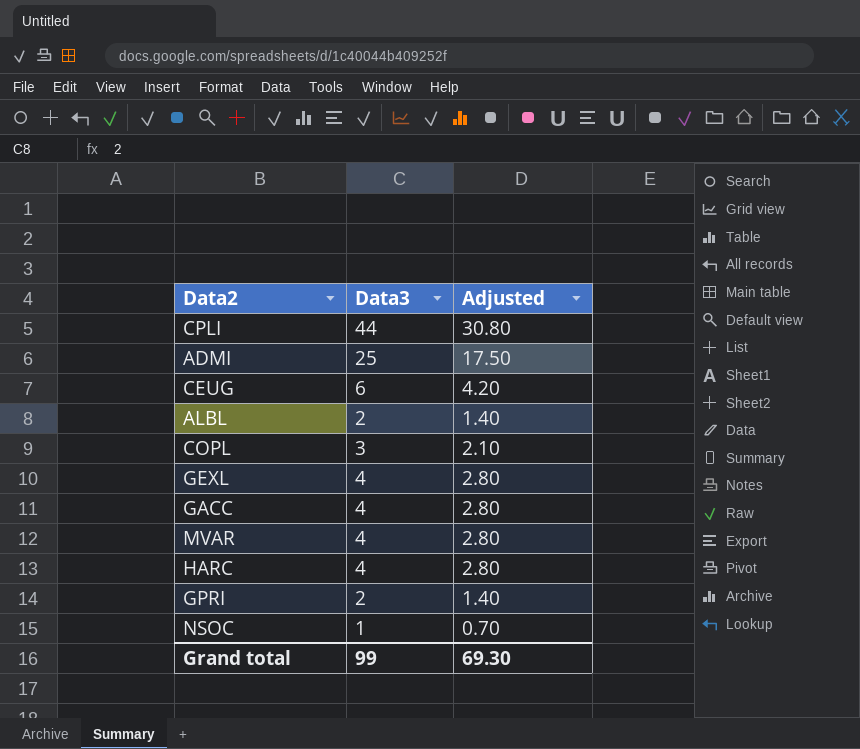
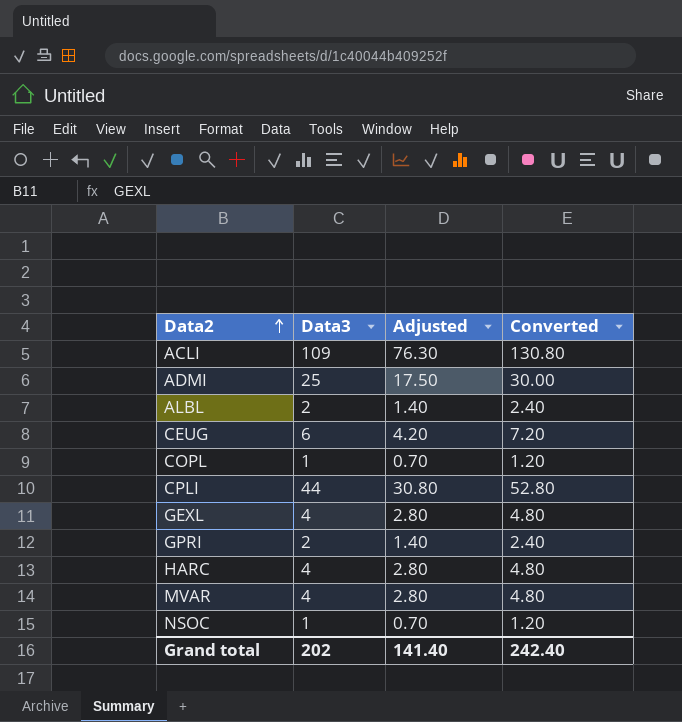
row order: none -> Data2 ascending
column Converted | formula: none -> [Data3] * 1.2
row GACC: 4 | 2.80 -> none
row ACLI: none -> 109 | 76.30 | 130.80
COPL | Data3: 3 -> 1
COPL | Adjusted: 2.10 -> 0.70
Grand total | Data3: 99 -> 202
Grand total | Adjusted: 69.30 -> 141.40

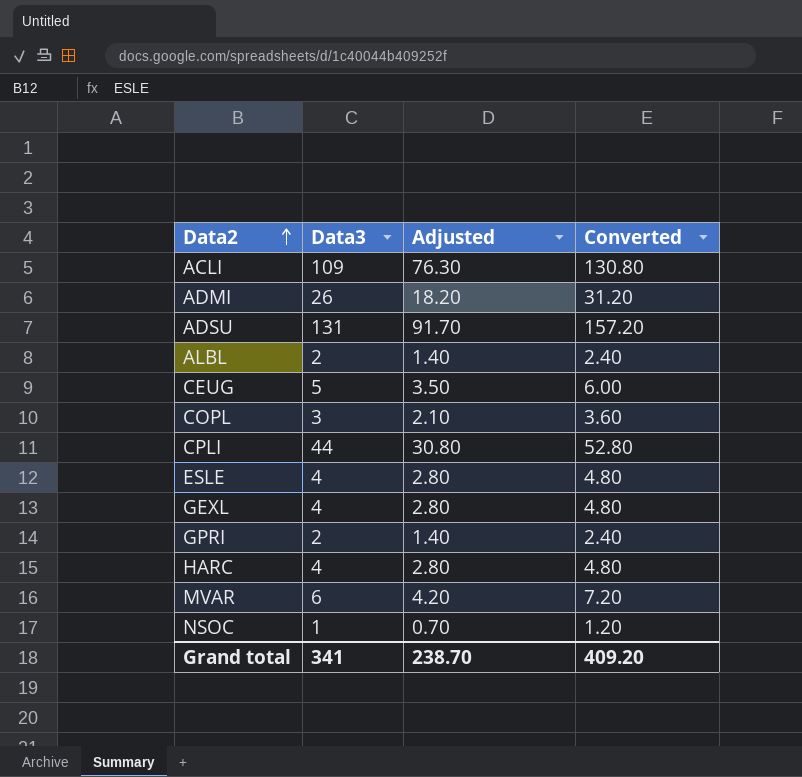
ADMI | Data3: 25 -> 26
ADMI | Adjusted: 17.50 -> 18.20
ADMI | Converted: 30.00 -> 31.20
row ADSU: none -> 131 | 91.70 | 157.20
CEUG | Data3: 6 -> 5
CEUG | Adjusted: 4.20 -> 3.50
CEUG | Converted: 7.20 -> 6.00
COPL | Data3: 1 -> 3
COPL | Adjusted: 0.70 -> 2.10
COPL | Converted: 1.20 -> 3.60
row ESLE: none -> 4 | 2.80 | 4.80
MVAR | Data3: 4 -> 6
MVAR | Adjusted: 2.80 -> 4.20
MVAR | Converted: 4.80 -> 7.20
Grand total | Data3: 202 -> 341
Grand total | Adjusted: 141.40 -> 238.70
Grand total | Converted: 242.40 -> 409.20

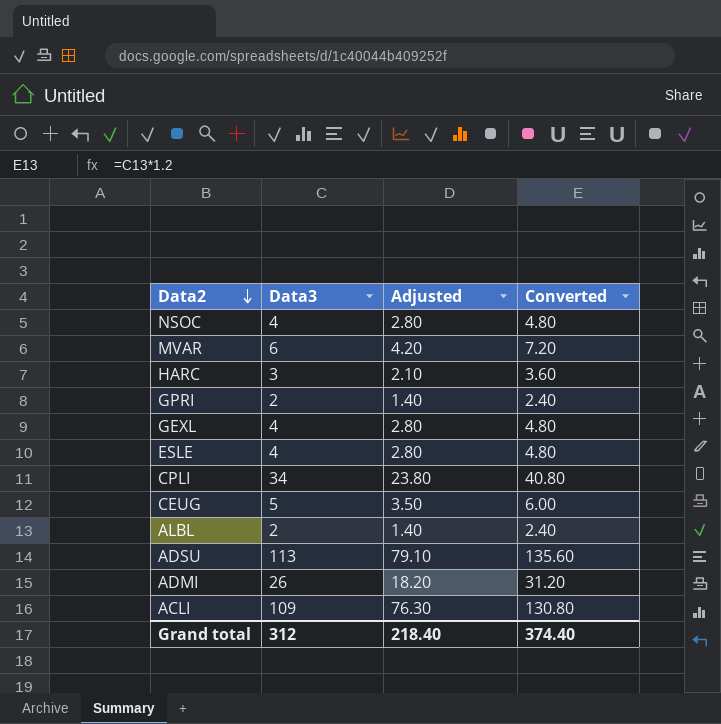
row order: Data2 ascending -> Data2 descending
row COPL: 3 | 2.10 | 3.60 -> none
NSOC | Data3: 1 -> 4
NSOC | Adjusted: 0.70 -> 2.80
NSOC | Converted: 1.20 -> 4.80
HARC | Data3: 4 -> 3
HARC | Adjusted: 2.80 -> 2.10
HARC | Converted: 4.80 -> 3.60
CPLI | Data3: 44 -> 34
CPLI | Adjusted: 30.80 -> 23.80
CPLI | Converted: 52.80 -> 40.80
ADSU | Data3: 131 -> 113
ADSU | Adjusted: 91.70 -> 79.10
ADSU | Converted: 157.20 -> 135.60
Grand total | Data3: 341 -> 312
Grand total | Adjusted: 238.70 -> 218.40
Grand total | Converted: 409.20 -> 374.40

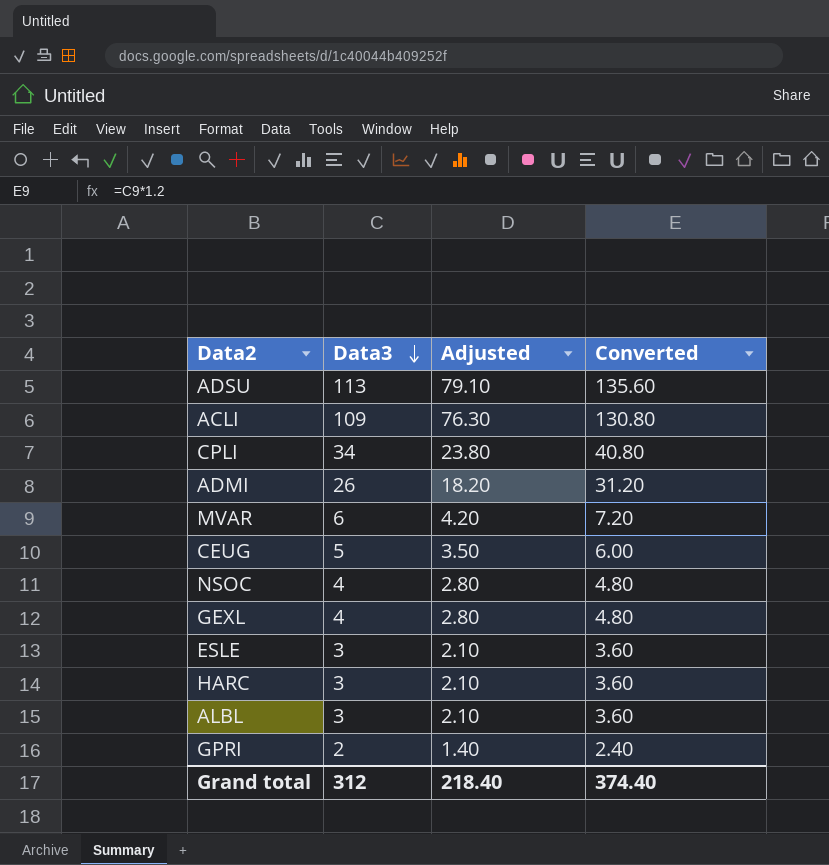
row order: Data2 descending -> Data3 descending
ESLE | Data3: 4 -> 3
ESLE | Adjusted: 2.80 -> 2.10
ESLE | Converted: 4.80 -> 3.60
ALBL | Data3: 2 -> 3
ALBL | Adjusted: 1.40 -> 2.10
ALBL | Converted: 2.40 -> 3.60

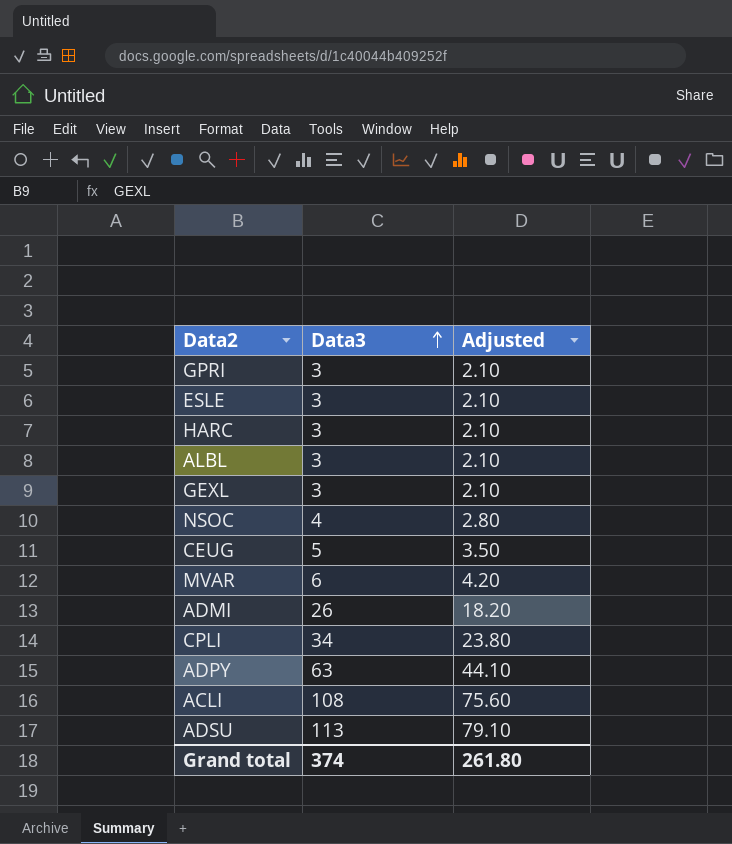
row order: Data3 descending -> Data3 ascending
column Converted | formula: [Data3] * 1.2 -> none
GPRI | Data3: 2 -> 3
GPRI | Adjusted: 1.40 -> 2.10
GEXL | Data3: 4 -> 3
GEXL | Adjusted: 2.80 -> 2.10
row ADPY: none -> 63 | 44.10
ACLI | Data3: 109 -> 108
ACLI | Adjusted: 76.30 -> 75.60
Grand total | Data3: 312 -> 374
Grand total | Adjusted: 218.40 -> 261.80

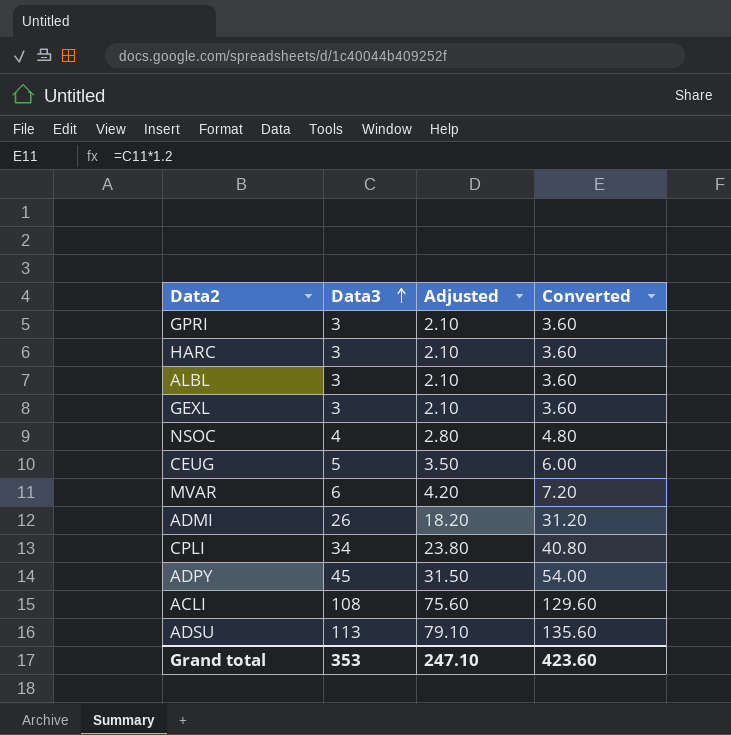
column Converted | formula: none -> [Data3] * 1.2
row ESLE: 3 | 2.10 -> none
ADPY | Data3: 63 -> 45
ADPY | Adjusted: 44.10 -> 31.50
Grand total | Data3: 374 -> 353
Grand total | Adjusted: 261.80 -> 247.10

